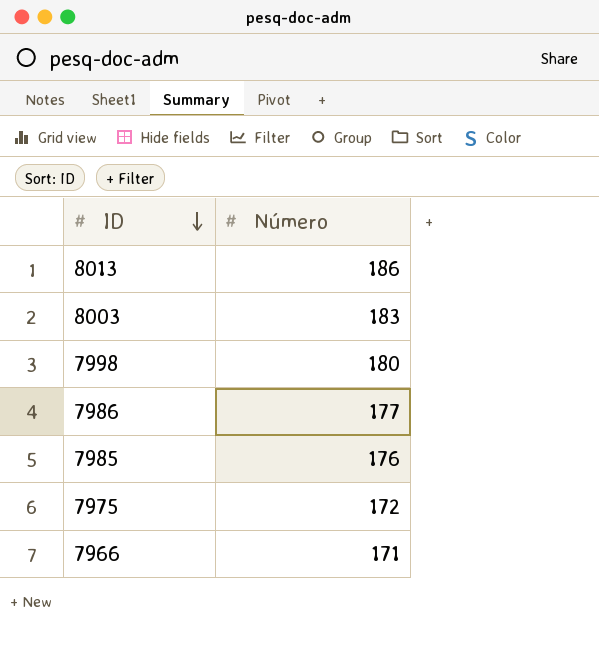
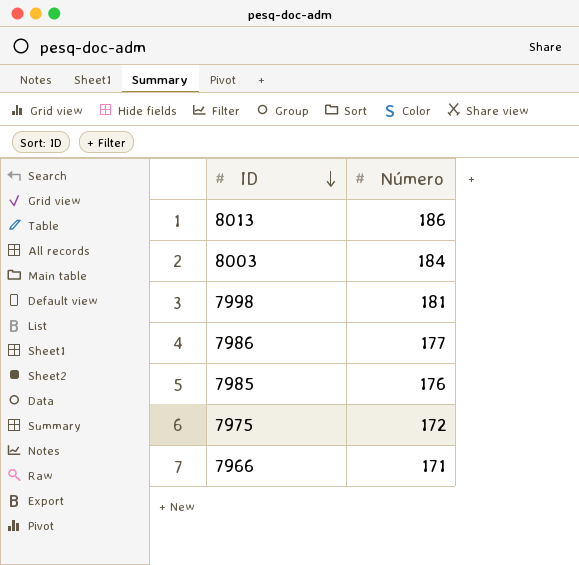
8003 | Número: 183 -> 184
7998 | Número: 180 -> 181

